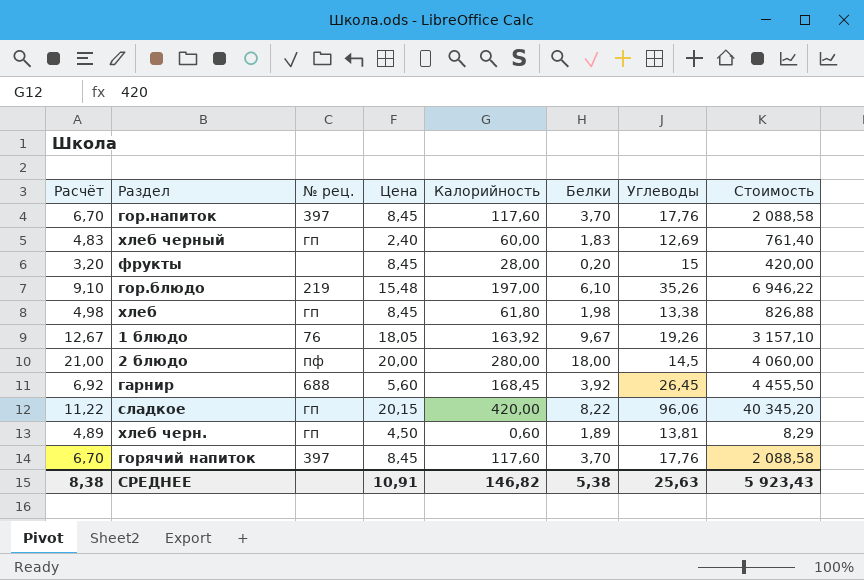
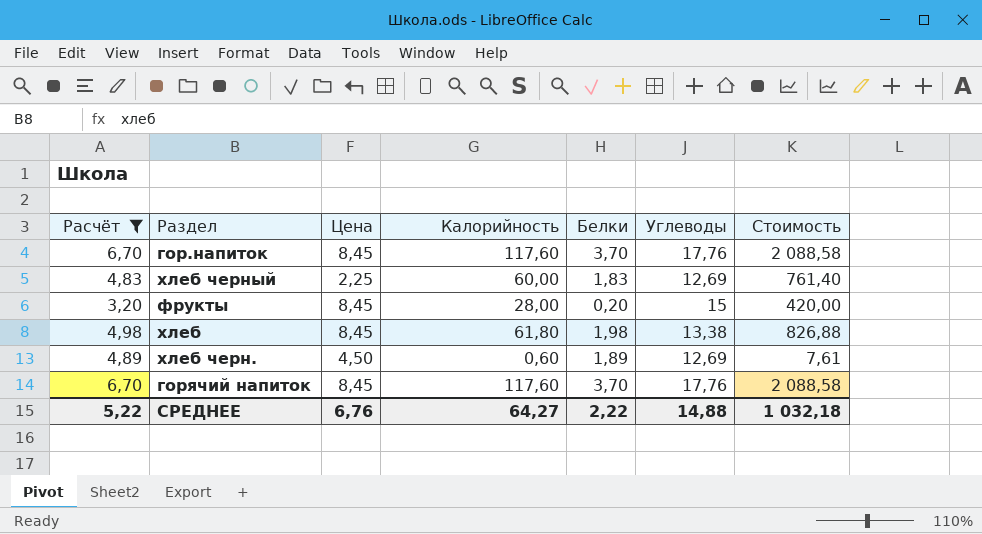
filter: none -> Расчёт <= 6,70
column № рец. | position: 3 -> none
хлеб черный | Цена: 2,40 -> 2,25
хлеб черн. | Углеводы: 13,81 -> 12,69
хлеб черн. | Стоимость: 8,29 -> 7,61
СРЕДНЕЕ | Расчёт: 8,38 -> 5,22
СРЕДНЕЕ | Цена: 10,91 -> 6,76
СРЕДНЕЕ | Калорийность: 146,82 -> 64,27
СРЕДНЕЕ | Белки: 5,38 -> 2,22
СРЕДНЕЕ | Углеводы: 25,63 -> 14,88
СРЕДНЕЕ | Стоимость: 5 923,43 -> 1 032,18

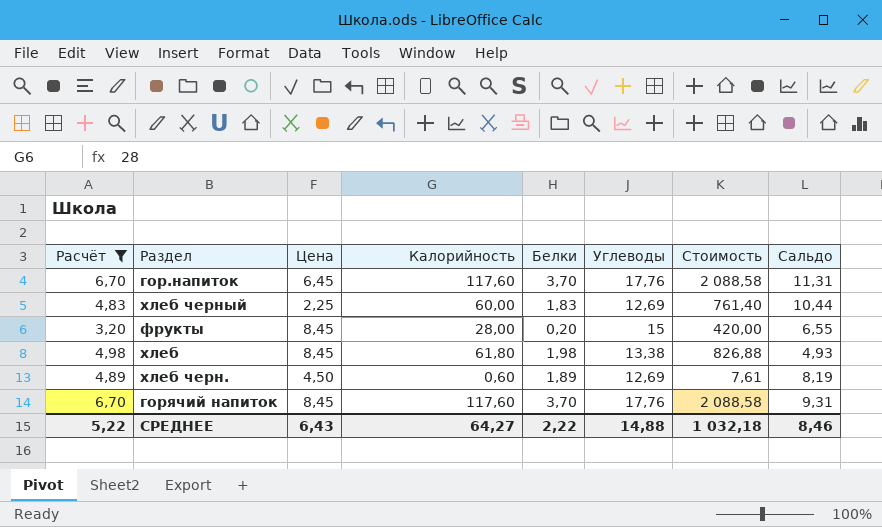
column Сальдо | formula: none -> [Углеводы] - [Цена]
гор.напиток | Цена: 8,45 -> 6,45
СРЕДНЕЕ | Цена: 6,76 -> 6,43

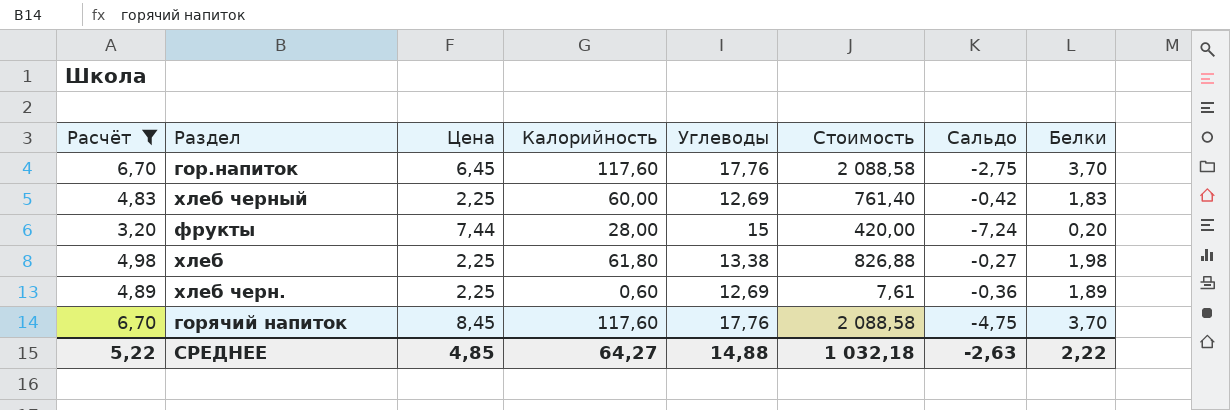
column Сальдо | formula: [Углеводы] - [Цена] -> [Белки] - [Цена]
column Белки | position: 5 -> 8
фрукты | Цена: 8,45 -> 7,44
хлеб | Цена: 8,45 -> 2,25
хлеб черн. | Цена: 4,50 -> 2,25
СРЕДНЕЕ | Цена: 6,43 -> 4,85
СРЕДНЕЕ | Сальдо: 8,46 -> -2,63

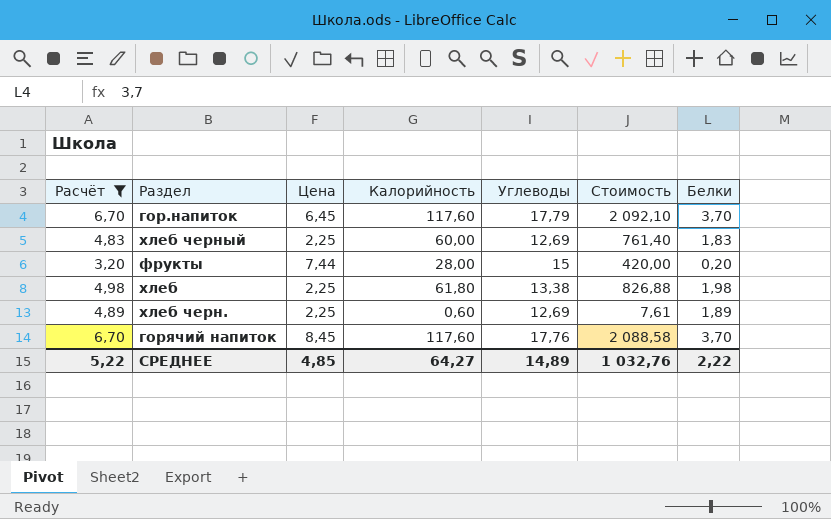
column Сальдо | formula: [Белки] - [Цена] -> none
гор.напиток | Углеводы: 17,76 -> 17,79
гор.напиток | Стоимость: 2 088,58 -> 2 092,10
СРЕДНЕЕ | Углеводы: 14,88 -> 14,89
СРЕДНЕЕ | Стоимость: 1 032,18 -> 1 032,76

